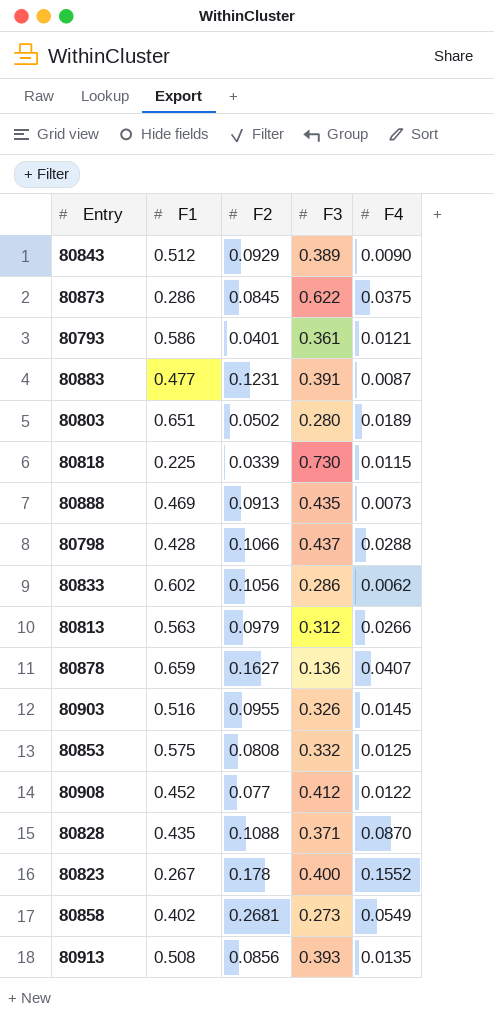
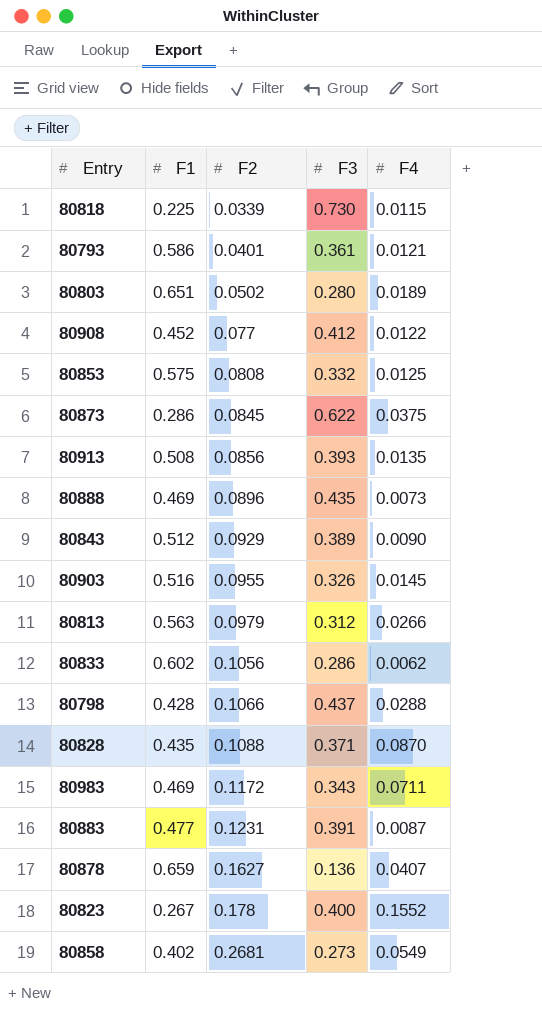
row order: none -> F2 ascending
80888 | F2: 0.0913 -> 0.0896
row 80983: none -> 0.469 | 0.1172 | 0.343 | 0.0711

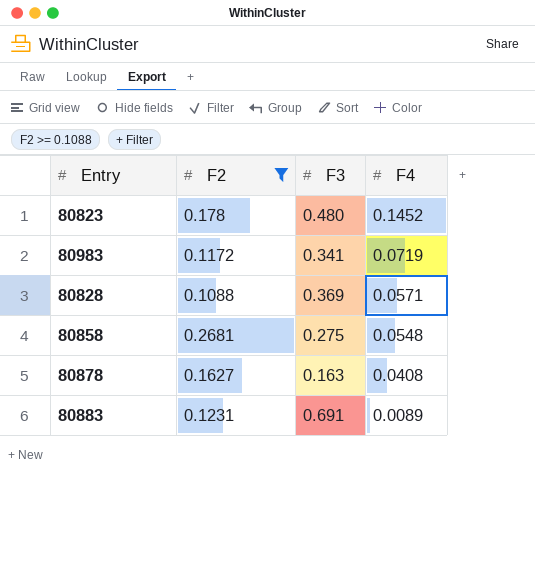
filter: none -> F2 >= 0.1088
row order: F2 ascending -> F4 descending
column F1 | position: 2 -> none
80823 | F3: 0.400 -> 0.480
80823 | F4: 0.1552 -> 0.1452
80983 | F3: 0.343 -> 0.341
80983 | F4: 0.0711 -> 0.0719
80828 | F3: 0.371 -> 0.369
80828 | F4: 0.0870 -> 0.0571
80858 | F3: 0.273 -> 0.275
80858 | F4: 0.0549 -> 0.0548
80878 | F3: 0.136 -> 0.163
80878 | F4: 0.0407 -> 0.0408
80883 | F3: 0.391 -> 0.691
80883 | F4: 0.0087 -> 0.0089

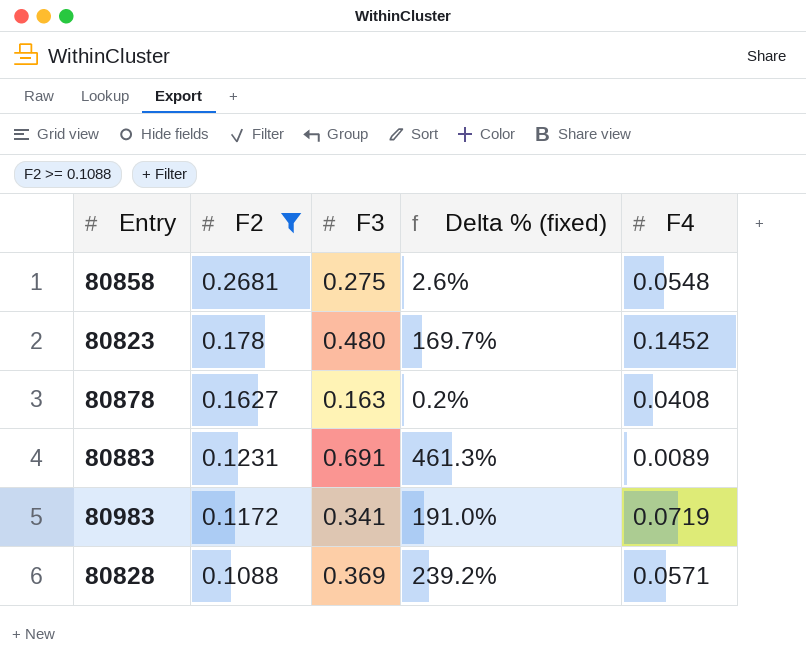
row order: F4 descending -> F2 descending
column Delta % (fixed) | formula: none -> ([F3] - [F2]) / [F2]

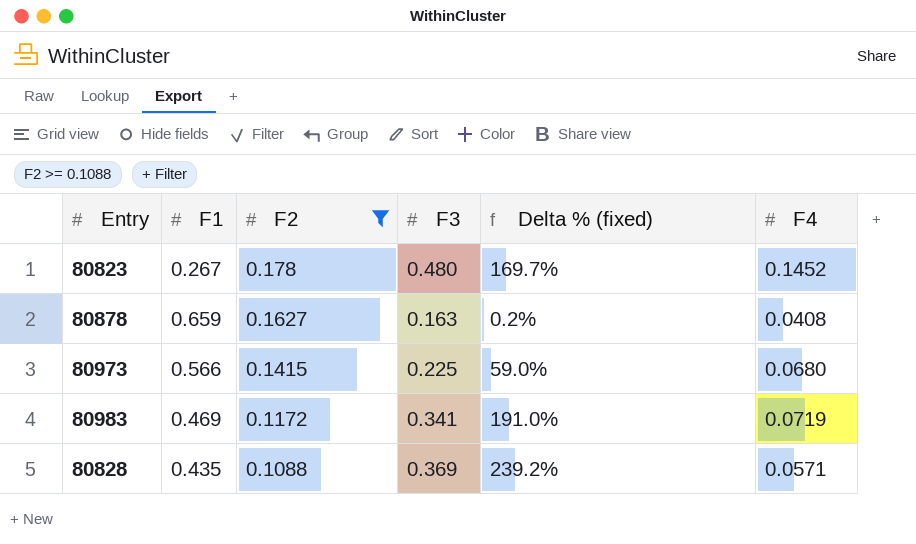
column F1 | position: none -> 2
row 80858: 0.2681 | 0.275 | 2.6% | 0.0548 -> none
row 80883: 0.1231 | 0.691 | 461.3% | 0.0089 -> none
row 80973: none -> 0.566 | 0.1415 | 0.225 | 59.0% | 0.0680

